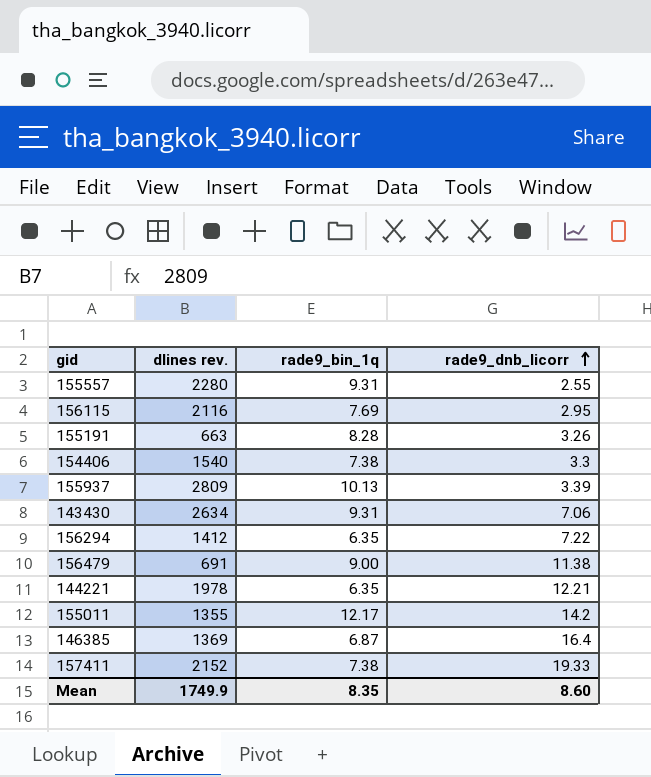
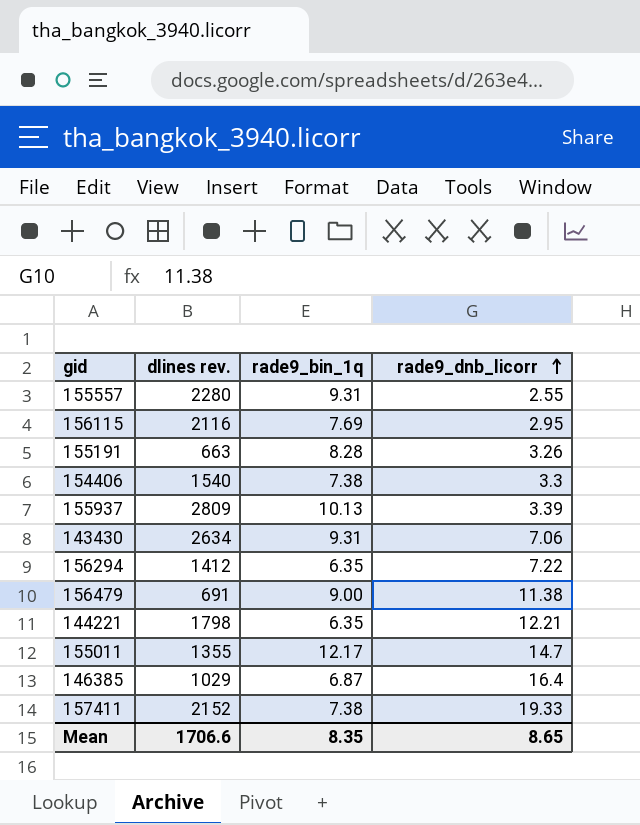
144221 | dlines rev.: 1978 -> 1798
155011 | rade9_dnb_licorr: 14.2 -> 14.7
146385 | dlines rev.: 1369 -> 1029
Mean | dlines rev.: 1749.9 -> 1706.6
Mean | rade9_dnb_licorr: 8.60 -> 8.65

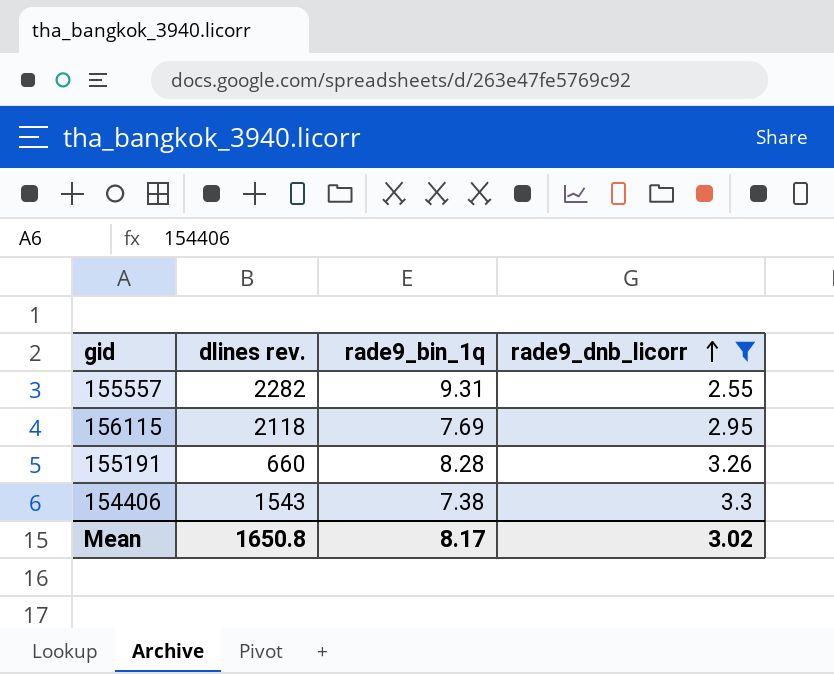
filter: none -> rade9_dnb_licorr <= 3.3
155557 | dlines rev.: 2280 -> 2282
156115 | dlines rev.: 2116 -> 2118
155191 | dlines rev.: 663 -> 660
154406 | dlines rev.: 1540 -> 1543
Mean | dlines rev.: 1706.6 -> 1650.8
Mean | rade9_bin_1q: 8.35 -> 8.17
Mean | rade9_dnb_licorr: 8.65 -> 3.02

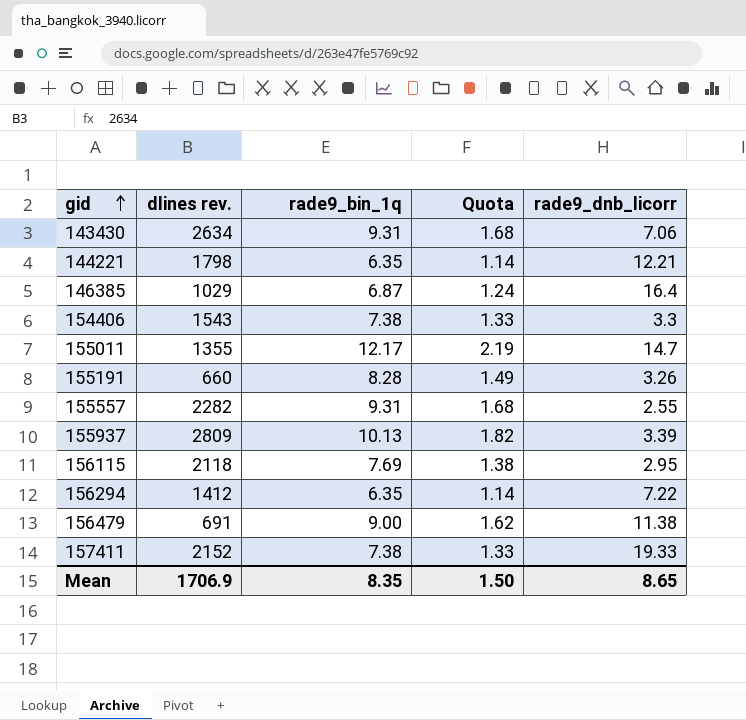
filter: rade9_dnb_licorr <= 3.3 -> none
row order: rade9_dnb_licorr ascending -> gid ascending
column Quota | formula: none -> [rade9_bin_1q] * 0.18
Mean | dlines rev.: 1650.8 -> 1706.9
Mean | rade9_bin_1q: 8.17 -> 8.35
Mean | rade9_dnb_licorr: 3.02 -> 8.65

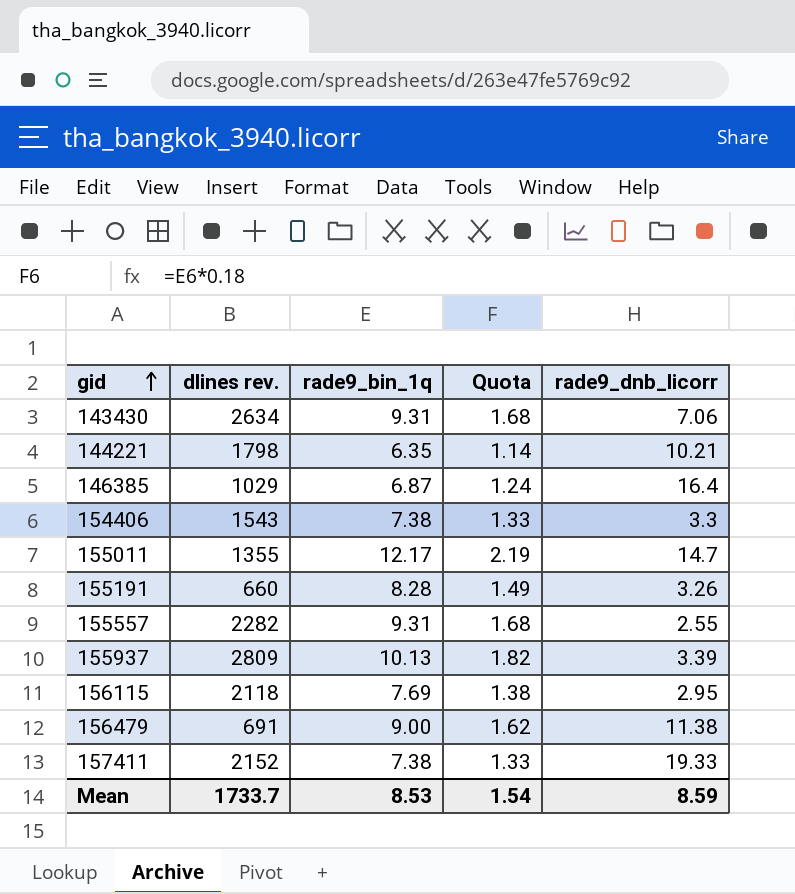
row 156294: 1412 | 6.35 | 1.14 | 7.22 -> none
144221 | rade9_dnb_licorr: 12.21 -> 10.21
Mean | dlines rev.: 1706.9 -> 1733.7
Mean | rade9_bin_1q: 8.35 -> 8.53
Mean | Quota: 1.50 -> 1.54
Mean | rade9_dnb_licorr: 8.65 -> 8.59

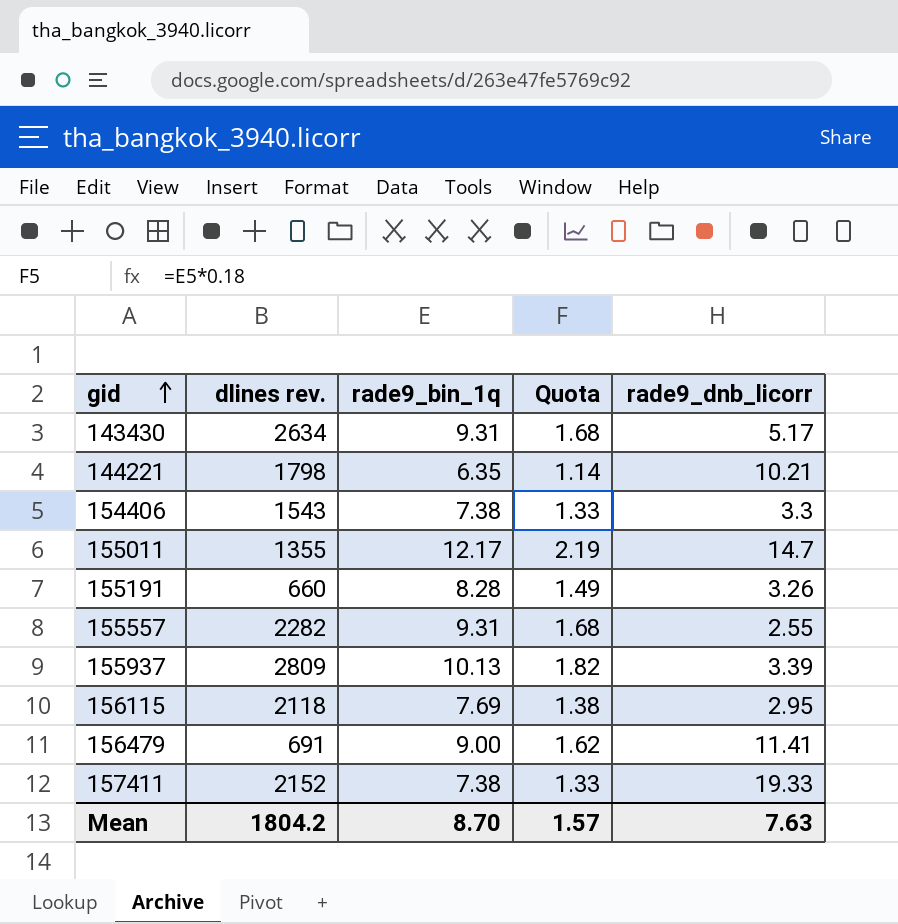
row 146385: 1029 | 6.87 | 1.24 | 16.4 -> none
143430 | rade9_dnb_licorr: 7.06 -> 5.17
156479 | rade9_dnb_licorr: 11.38 -> 11.41
Mean | dlines rev.: 1733.7 -> 1804.2
Mean | rade9_bin_1q: 8.53 -> 8.70
Mean | Quota: 1.54 -> 1.57
Mean | rade9_dnb_licorr: 8.59 -> 7.63

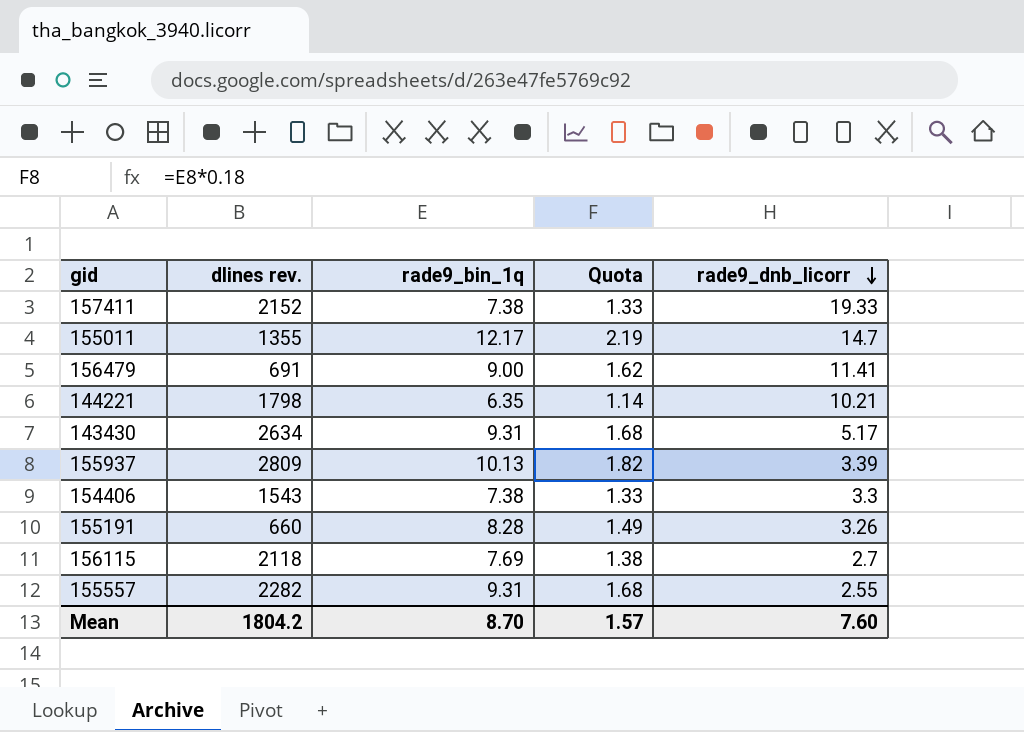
row order: gid ascending -> rade9_dnb_licorr descending
156115 | rade9_dnb_licorr: 2.95 -> 2.7
Mean | rade9_dnb_licorr: 7.63 -> 7.60

